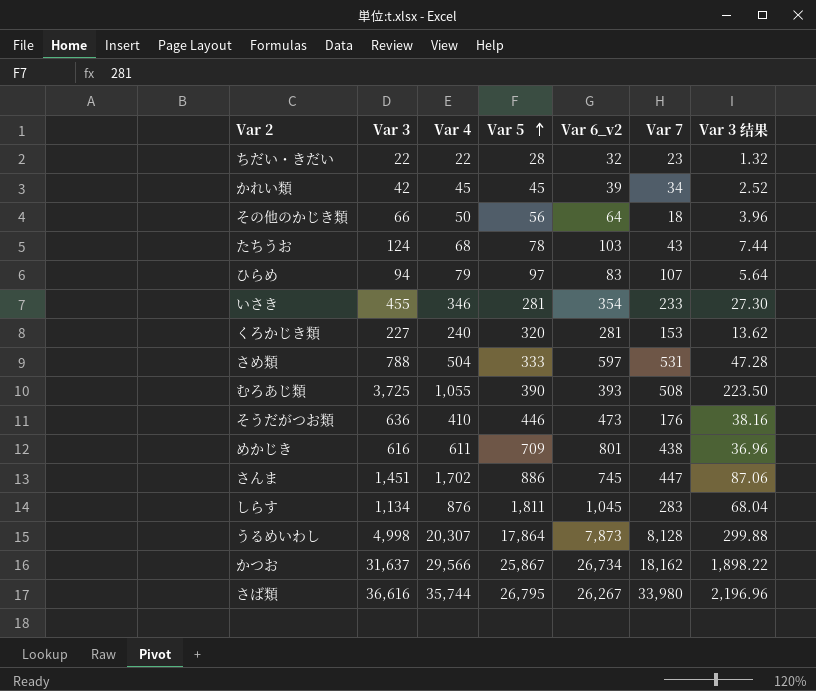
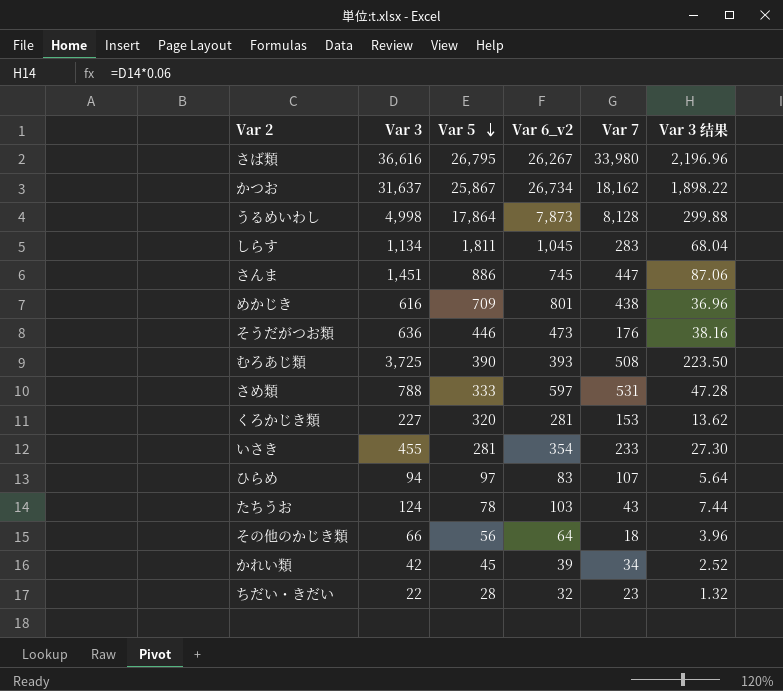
row order: Var 5 ascending -> Var 5 descending
column Var 4 | position: 3 -> none

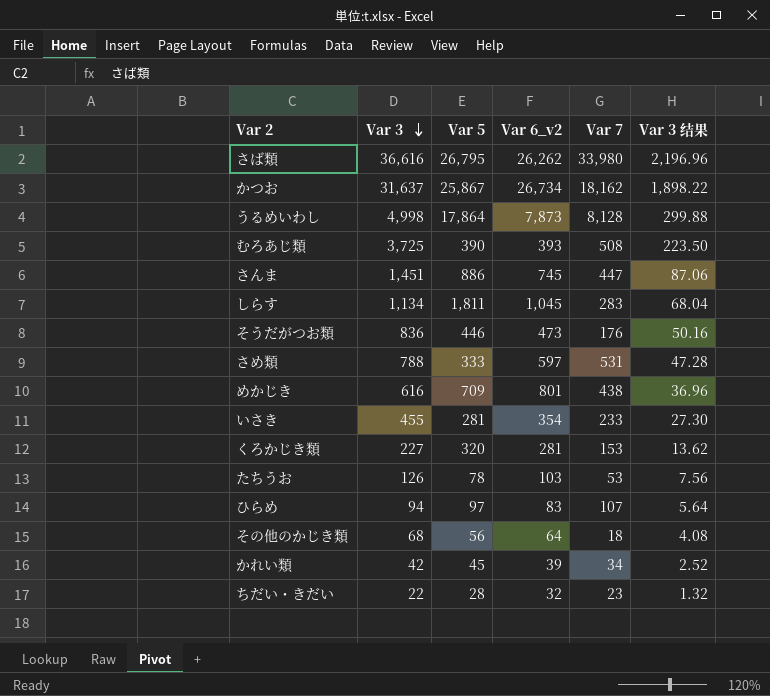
row order: Var 5 descending -> Var 3 descending
さば類 | Var 6_v2: 26,267 -> 26,262
そうだがつお類 | Var 3: 636 -> 836
そうだがつお類 | Var 3 结果: 38.16 -> 50.16
たちうお | Var 3: 124 -> 126
たちうお | Var 7: 43 -> 53
たちうお | Var 3 结果: 7.44 -> 7.56
その他のかじき類 | Var 3: 66 -> 68
その他のかじき類 | Var 3 结果: 3.96 -> 4.08

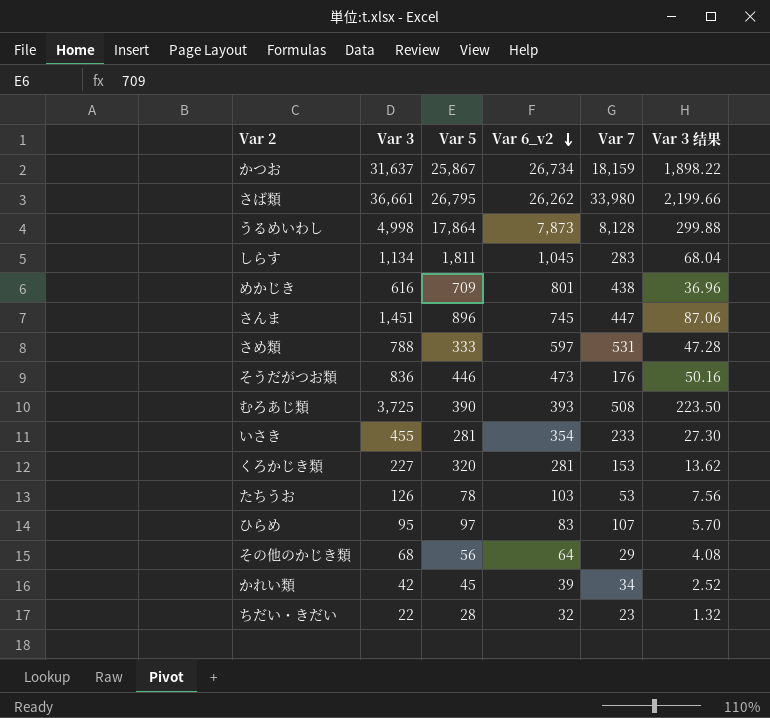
row order: Var 3 descending -> Var 6_v2 descending
かつお | Var 7: 18,162 -> 18,159
さば類 | Var 3: 36,616 -> 36,661
さば類 | Var 3 结果: 2,196.96 -> 2,199.66
さんま | Var 5: 886 -> 896
ひらめ | Var 3: 94 -> 95
ひらめ | Var 3 结果: 5.64 -> 5.70
その他のかじき類 | Var 7: 18 -> 29

